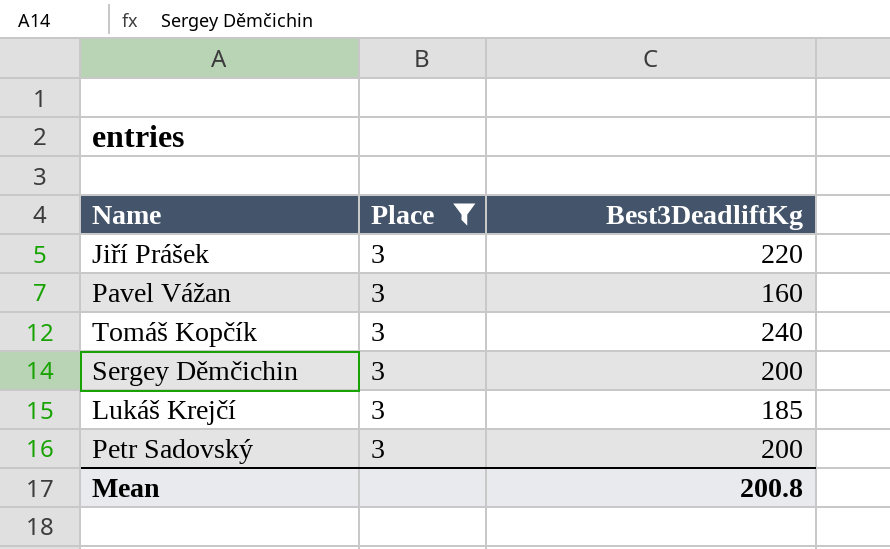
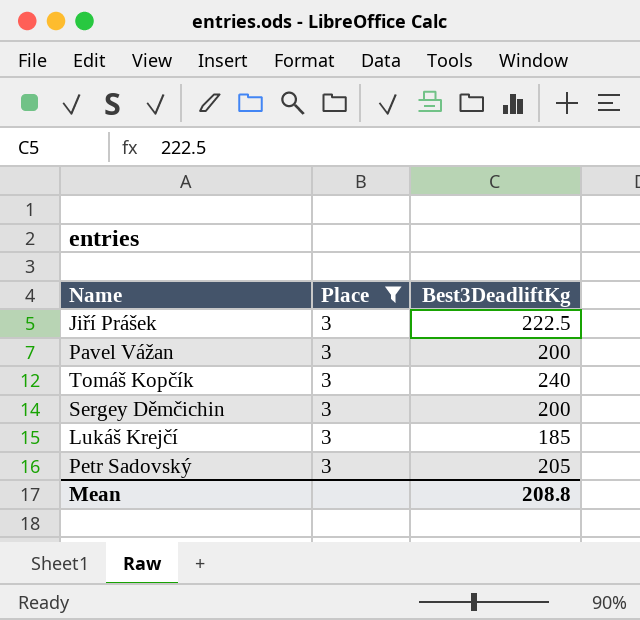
Jiří Prášek | Best3DeadliftKg: 220 -> 222.5
Pavel Vážan | Best3DeadliftKg: 160 -> 200
Petr Sadovský | Best3DeadliftKg: 200 -> 205
Mean | Best3DeadliftKg: 200.8 -> 208.8

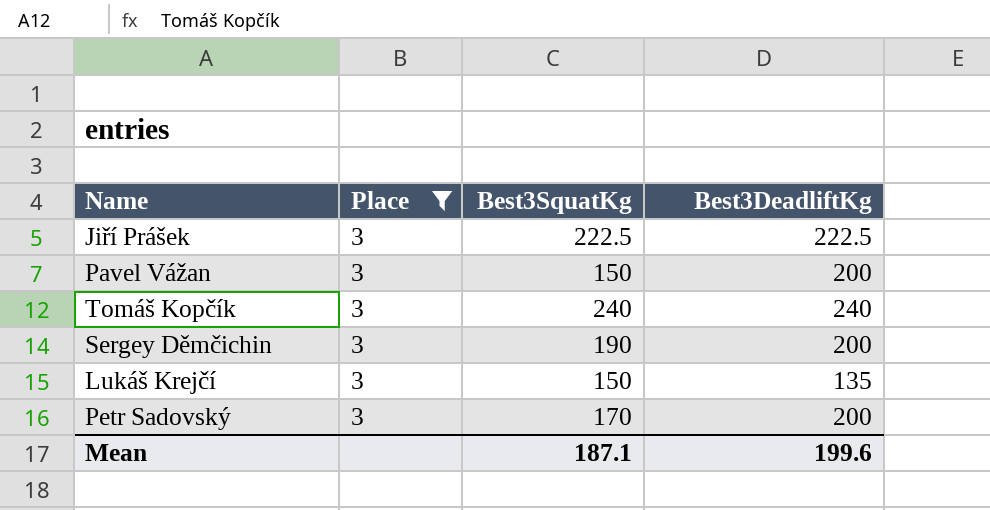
column Best3SquatKg | position: none -> 3
Lukáš Krejčí | Best3DeadliftKg: 185 -> 135
Petr Sadovský | Best3DeadliftKg: 205 -> 200
Mean | Best3DeadliftKg: 208.8 -> 199.6

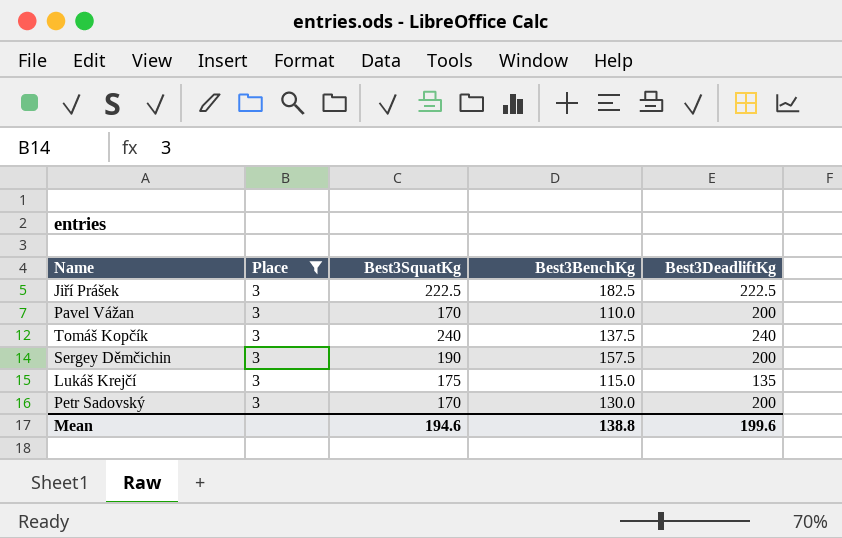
column Best3BenchKg | position: none -> 4
Pavel Vážan | Best3SquatKg: 150 -> 170
Lukáš Krejčí | Best3SquatKg: 150 -> 175
Mean | Best3SquatKg: 187.1 -> 194.6

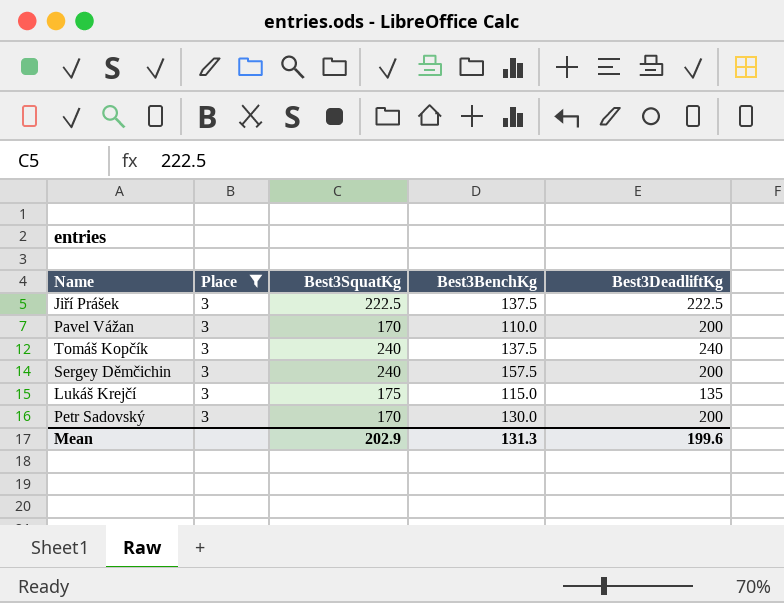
Jiří Prášek | Best3BenchKg: 182.5 -> 137.5
Sergey Děmčichin | Best3SquatKg: 190 -> 240
Mean | Best3SquatKg: 194.6 -> 202.9
Mean | Best3BenchKg: 138.8 -> 131.3

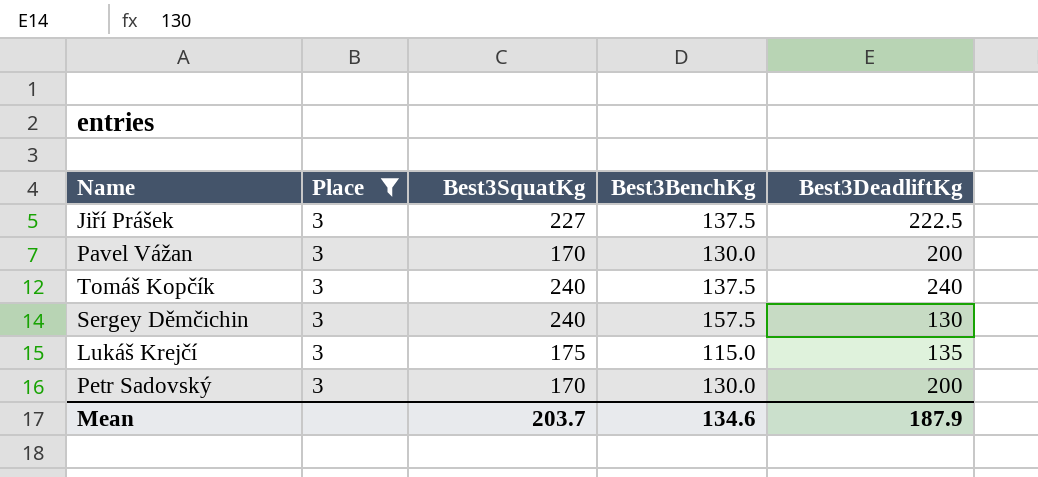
Jiří Prášek | Best3SquatKg: 222.5 -> 227
Pavel Vážan | Best3BenchKg: 110.0 -> 130.0
Sergey Děmčichin | Best3DeadliftKg: 200 -> 130
Mean | Best3SquatKg: 202.9 -> 203.7
Mean | Best3BenchKg: 131.3 -> 134.6
Mean | Best3DeadliftKg: 199.6 -> 187.9

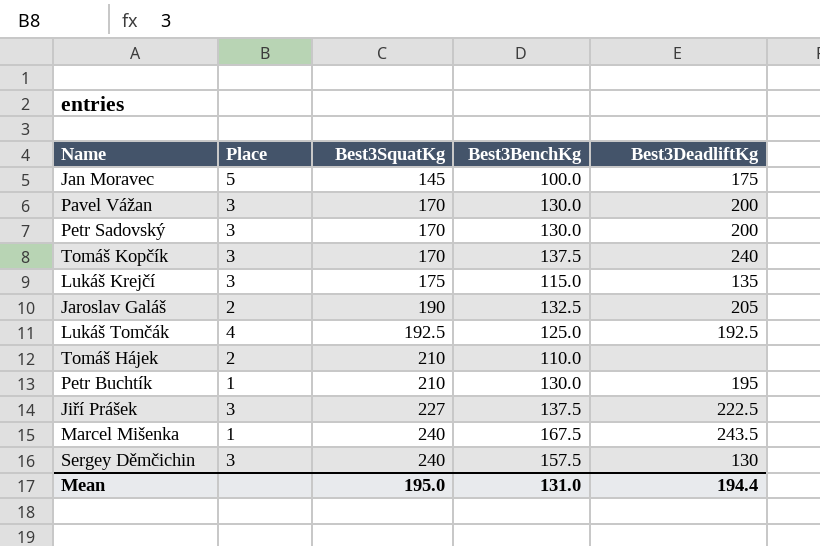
filter: Place = 3 -> none
row order: none -> Best3SquatKg ascending
Tomáš Kopčík | Best3SquatKg: 240 -> 170
Mean | Best3SquatKg: 203.7 -> 195.0
Mean | Best3BenchKg: 134.6 -> 131.0
Mean | Best3DeadliftKg: 187.9 -> 194.4

